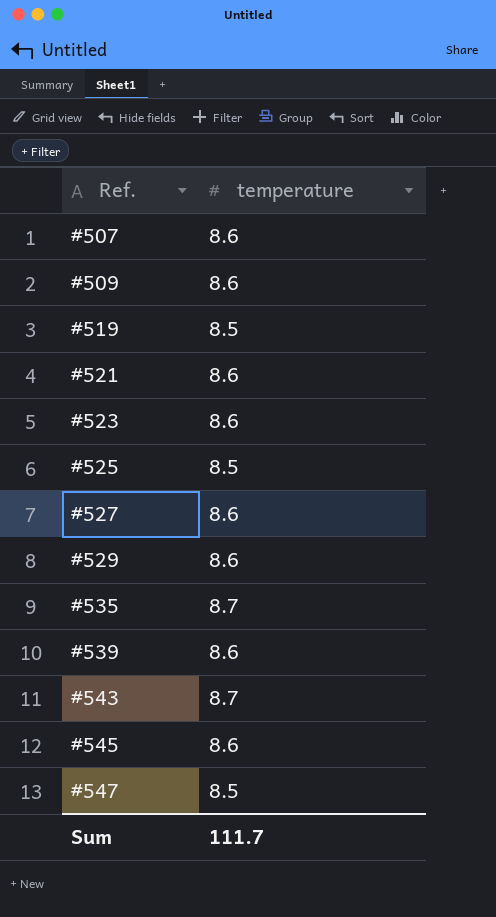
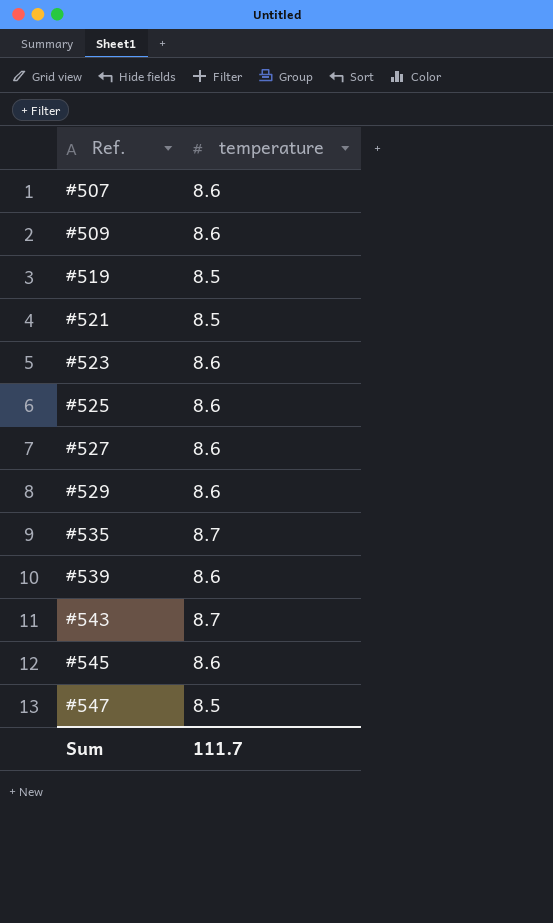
#521 | temperature: 8.6 -> 8.5
#525 | temperature: 8.5 -> 8.6

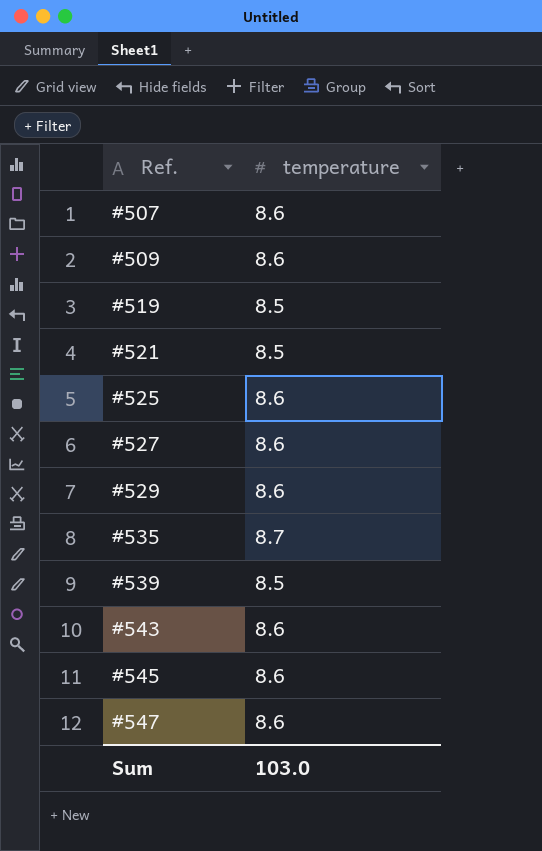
row #523: 8.6 -> none
#539 | temperature: 8.6 -> 8.5
#543 | temperature: 8.7 -> 8.6
#547 | temperature: 8.5 -> 8.6
Sum | temperature: 111.7 -> 103.0

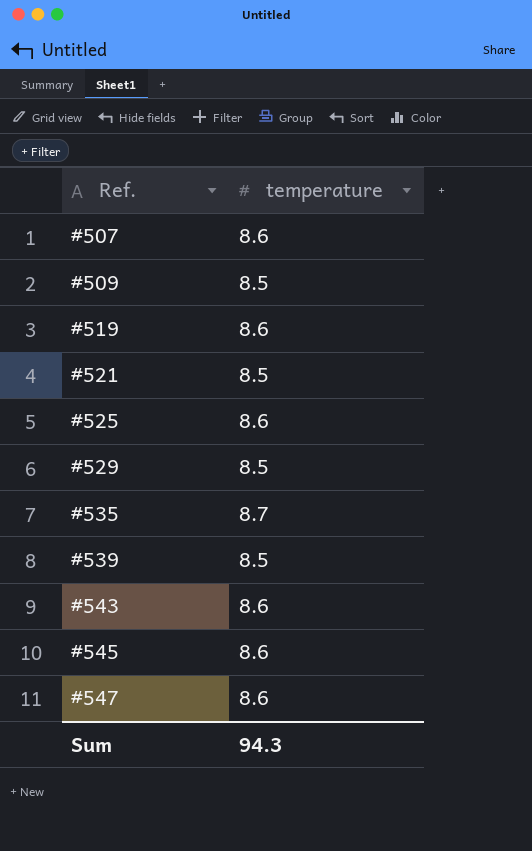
row #527: 8.6 -> none
#509 | temperature: 8.6 -> 8.5
#519 | temperature: 8.5 -> 8.6
#529 | temperature: 8.6 -> 8.5
Sum | temperature: 103.0 -> 94.3

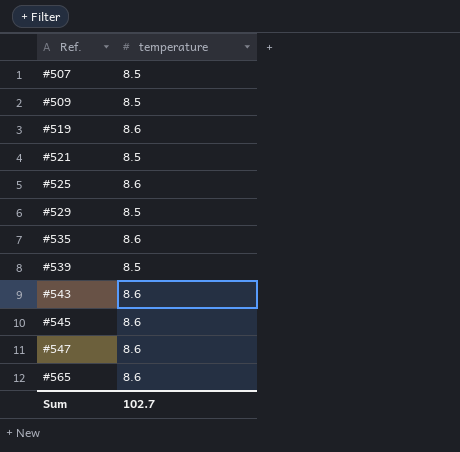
#507 | temperature: 8.6 -> 8.5
#535 | temperature: 8.7 -> 8.6
row #565: none -> 8.6
Sum | temperature: 94.3 -> 102.7

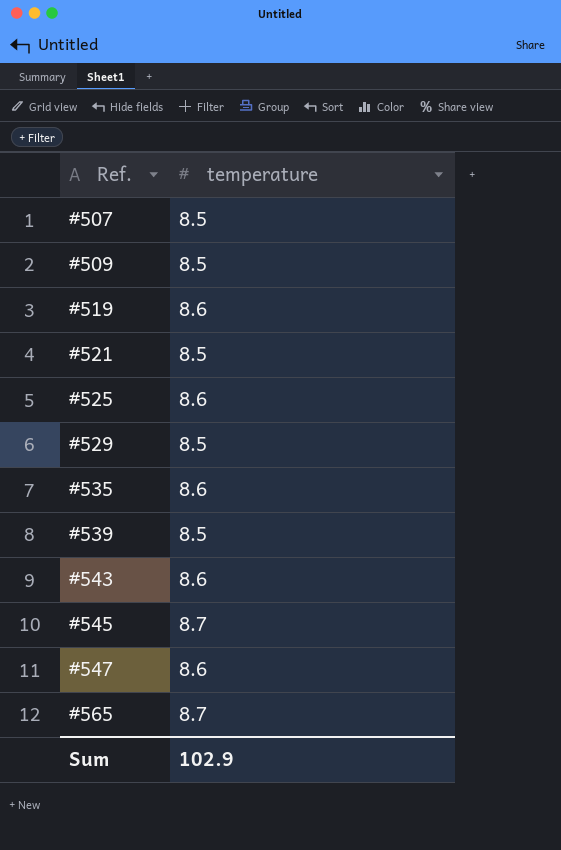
#545 | temperature: 8.6 -> 8.7
#565 | temperature: 8.6 -> 8.7
Sum | temperature: 102.7 -> 102.9

